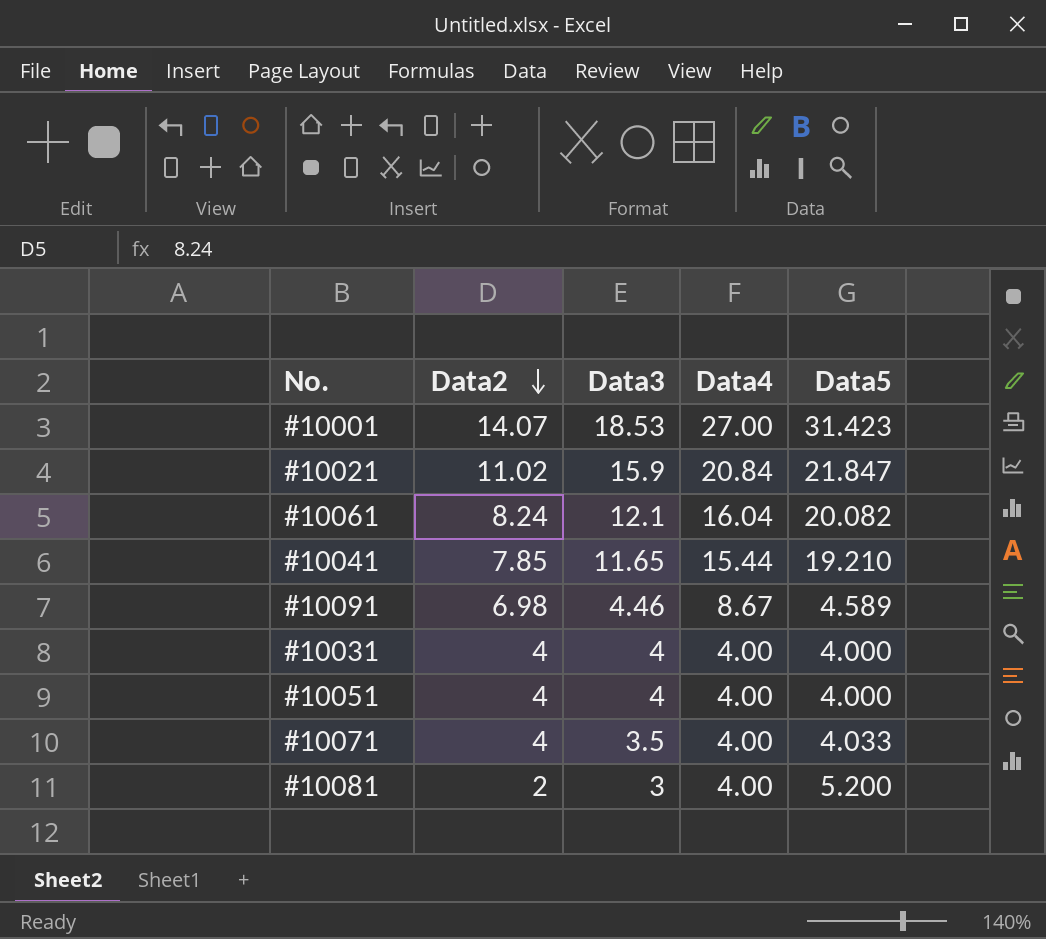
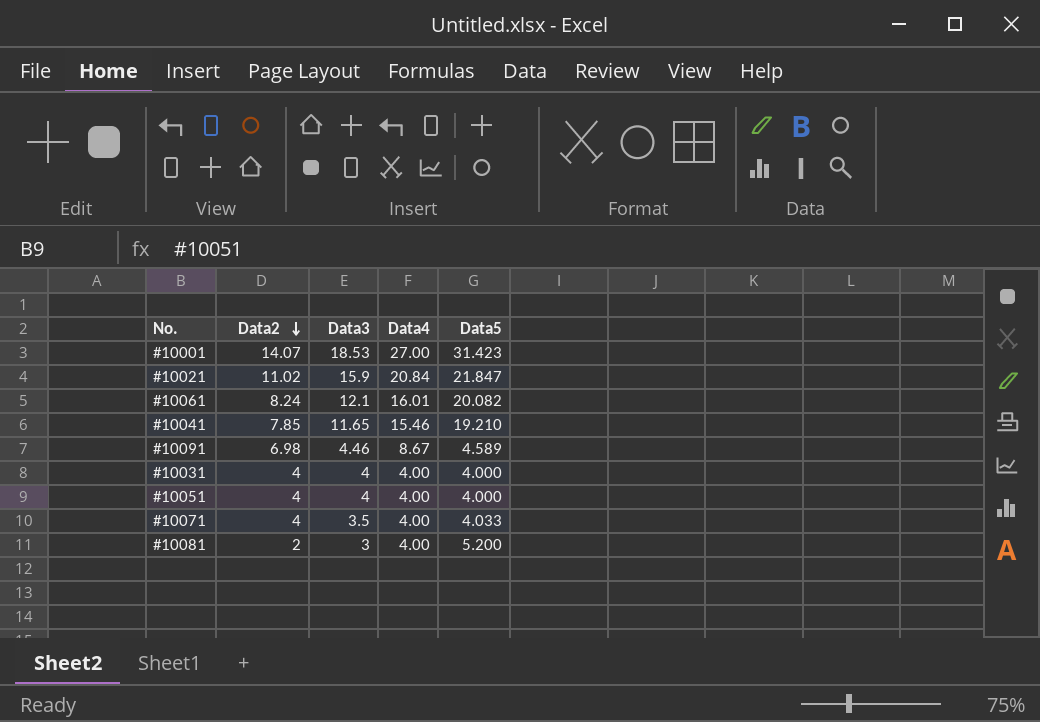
#10061 | Data4: 16.04 -> 16.01
#10041 | Data4: 15.44 -> 15.46

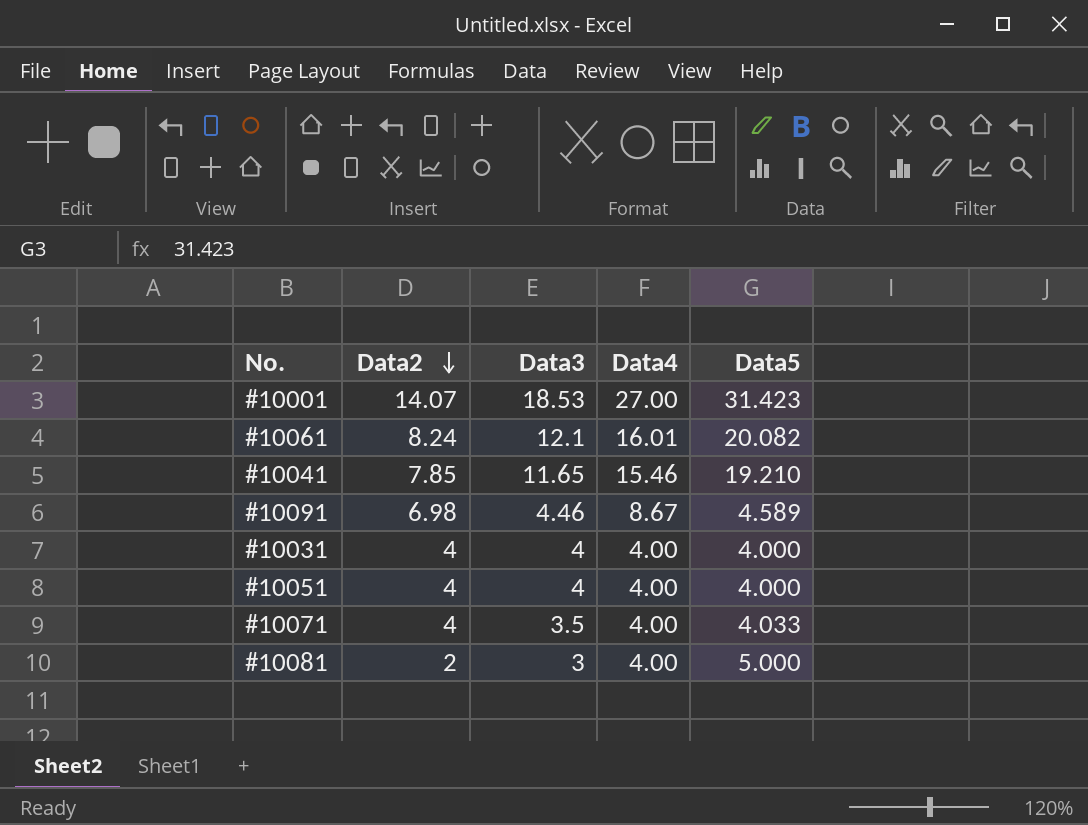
row #10021: 11.02 | 15.9 | 20.84 | 21.847 -> none
#10081 | Data5: 5.200 -> 5.000

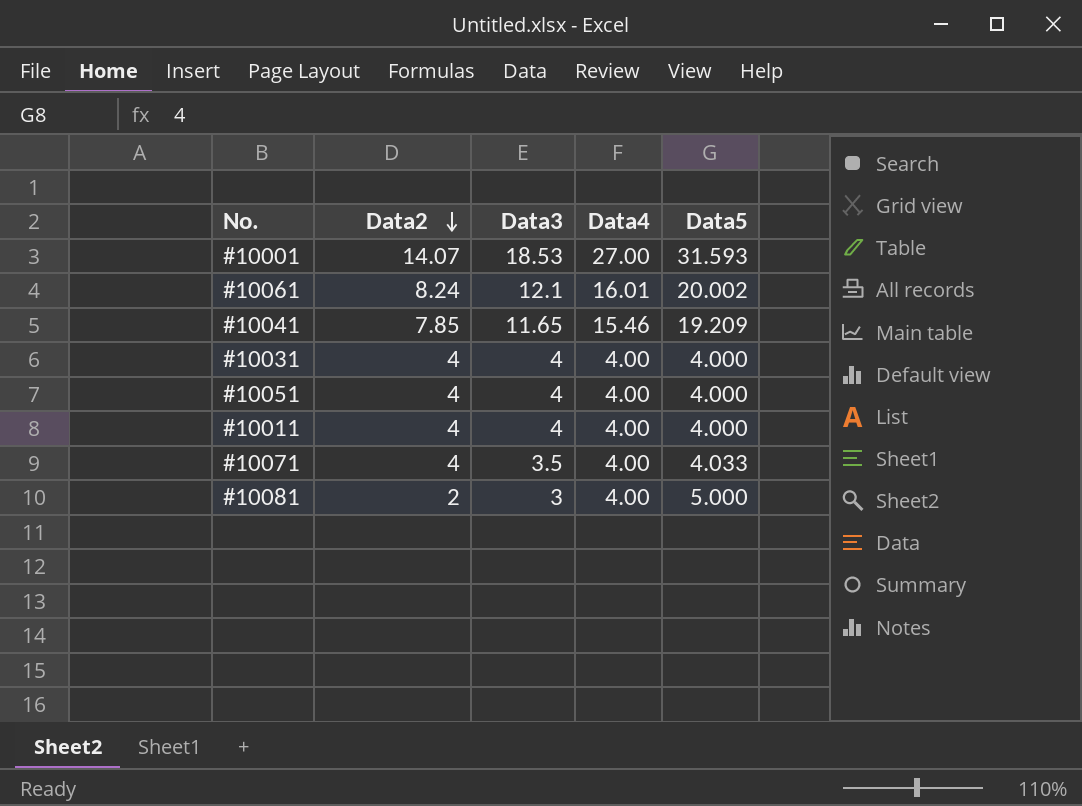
row #10091: 6.98 | 4.46 | 8.67 | 4.589 -> none
#10001 | Data5: 31.423 -> 31.593
#10061 | Data5: 20.082 -> 20.002
#10041 | Data5: 19.210 -> 19.209
row #10011: none -> 4 | 4 | 4.00 | 4.000

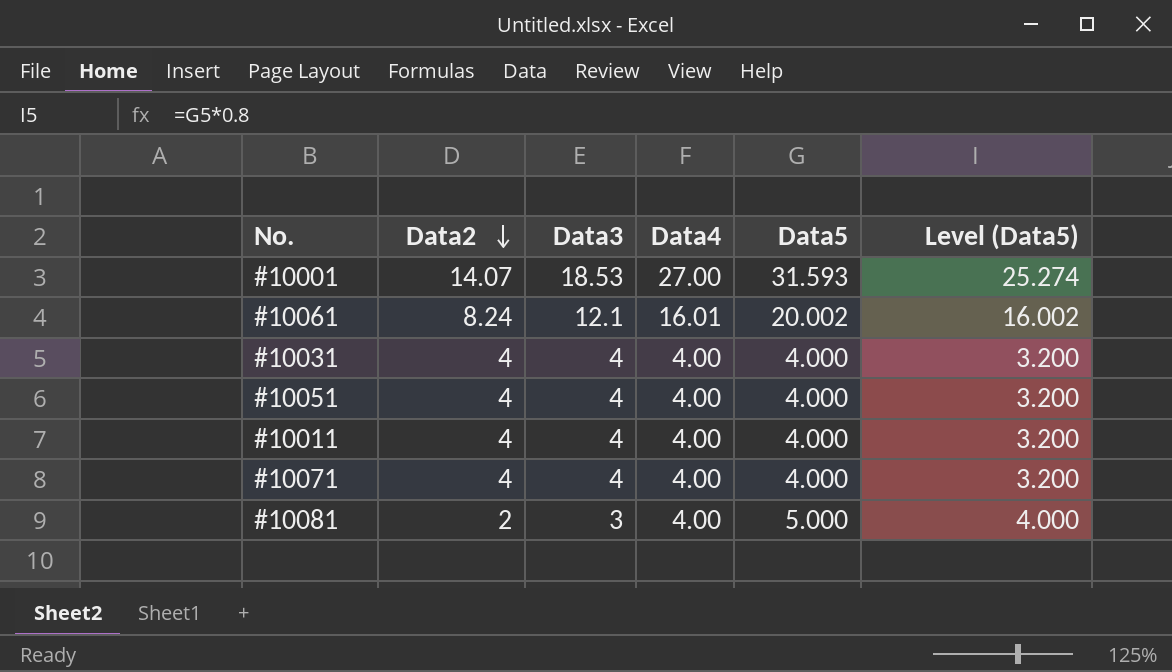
column Level (Data5) | formula: none -> [Data5] * 0.8
row #10041: 7.85 | 11.65 | 15.46 | 19.209 -> none
#10071 | Data3: 3.5 -> 4
#10071 | Data5: 4.033 -> 4.000

